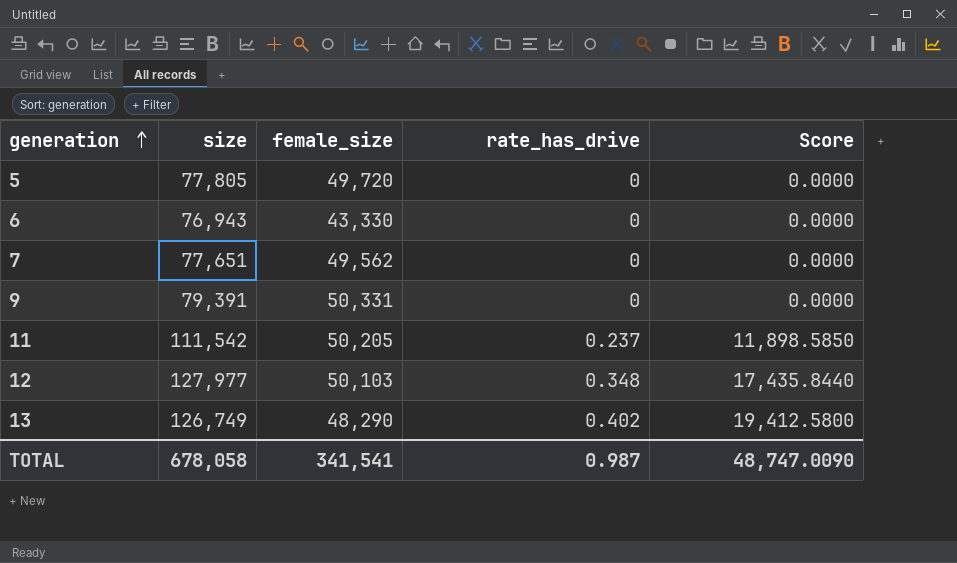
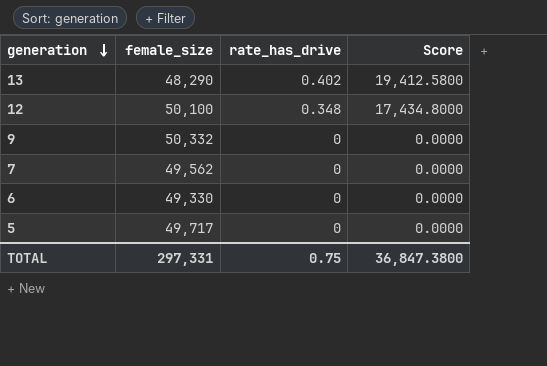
row order: generation ascending -> generation descending
column size | position: 2 -> none
row 11: 111,542 | 50,205 | 0.237 | 11,898.5850 -> none
12 | female_size: 50,103 -> 50,100
12 | Score: 17,435.8440 -> 17,434.8000
9 | female_size: 50,331 -> 50,332
6 | female_size: 43,330 -> 49,330
5 | female_size: 49,720 -> 49,717
TOTAL | female_size: 341,541 -> 297,331
TOTAL | rate_has_drive: 0.987 -> 0.75
TOTAL | Score: 48,747.0090 -> 36,847.3800

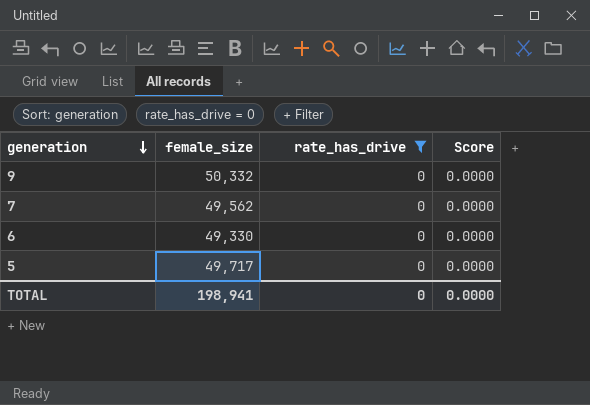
filter: none -> rate_has_drive = 0
TOTAL | female_size: 297,331 -> 198,941
TOTAL | rate_has_drive: 0.75 -> 0
TOTAL | Score: 36,847.3800 -> 0.0000

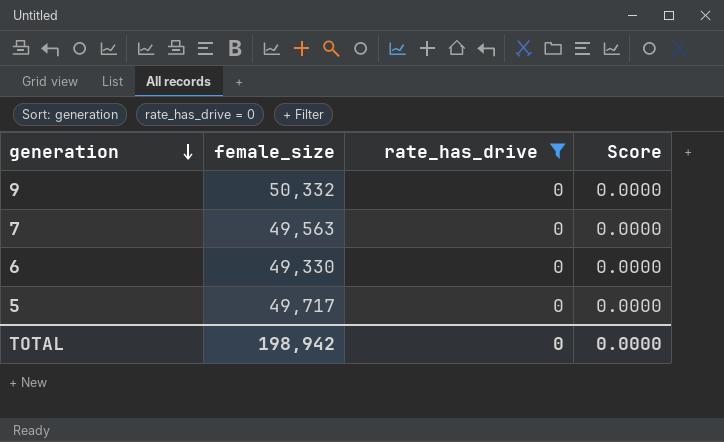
7 | female_size: 49,562 -> 49,563
TOTAL | female_size: 198,941 -> 198,942

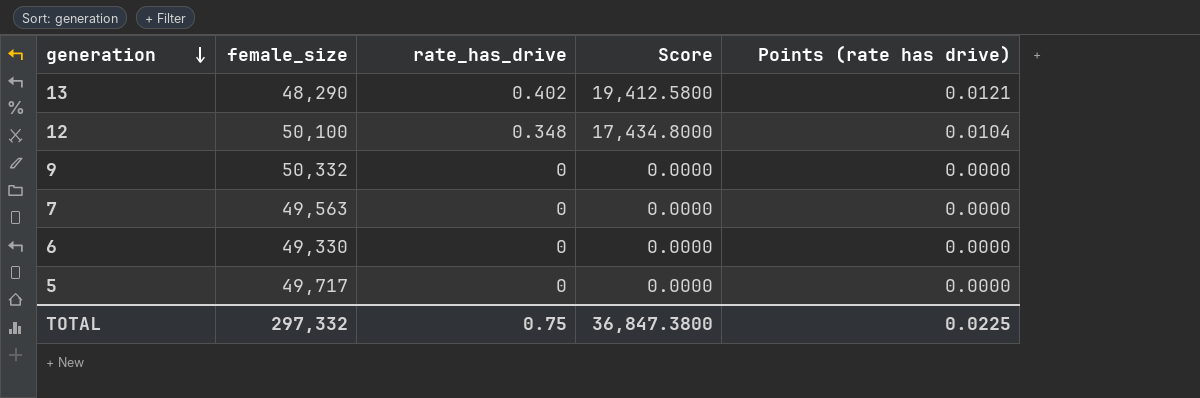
filter: rate_has_drive = 0 -> none
column Points (rate has drive) | formula: none -> [rate_has_drive] * 0.03
TOTAL | female_size: 198,942 -> 297,332
TOTAL | rate_has_drive: 0 -> 0.75
TOTAL | Score: 0.0000 -> 36,847.3800

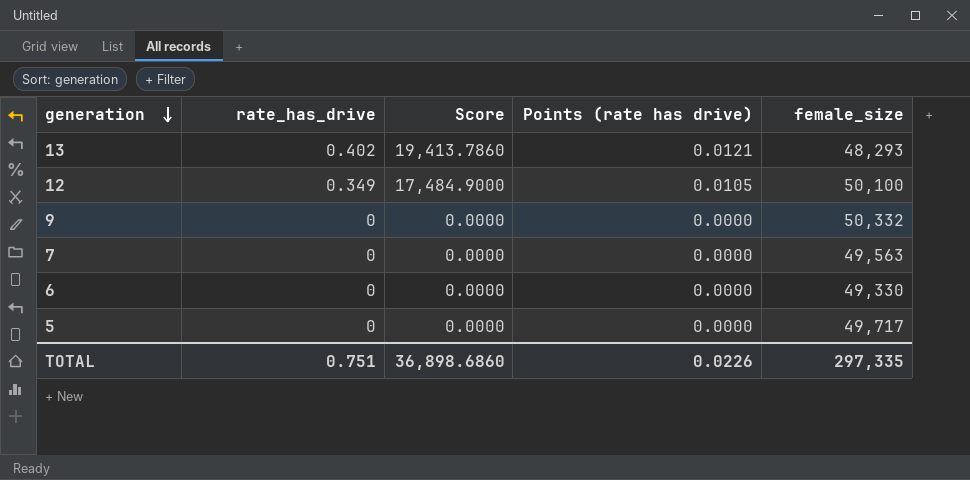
column female_size | position: 2 -> 5
13 | Score: 19,412.5800 -> 19,413.7860
13 | female_size: 48,290 -> 48,293
12 | rate_has_drive: 0.348 -> 0.349
12 | Score: 17,434.8000 -> 17,484.9000
12 | Points (rate has drive): 0.0104 -> 0.0105
TOTAL | rate_has_drive: 0.75 -> 0.751
TOTAL | Score: 36,847.3800 -> 36,898.6860
TOTAL | Points (rate has drive): 0.0225 -> 0.0226
TOTAL | female_size: 297,332 -> 297,335

